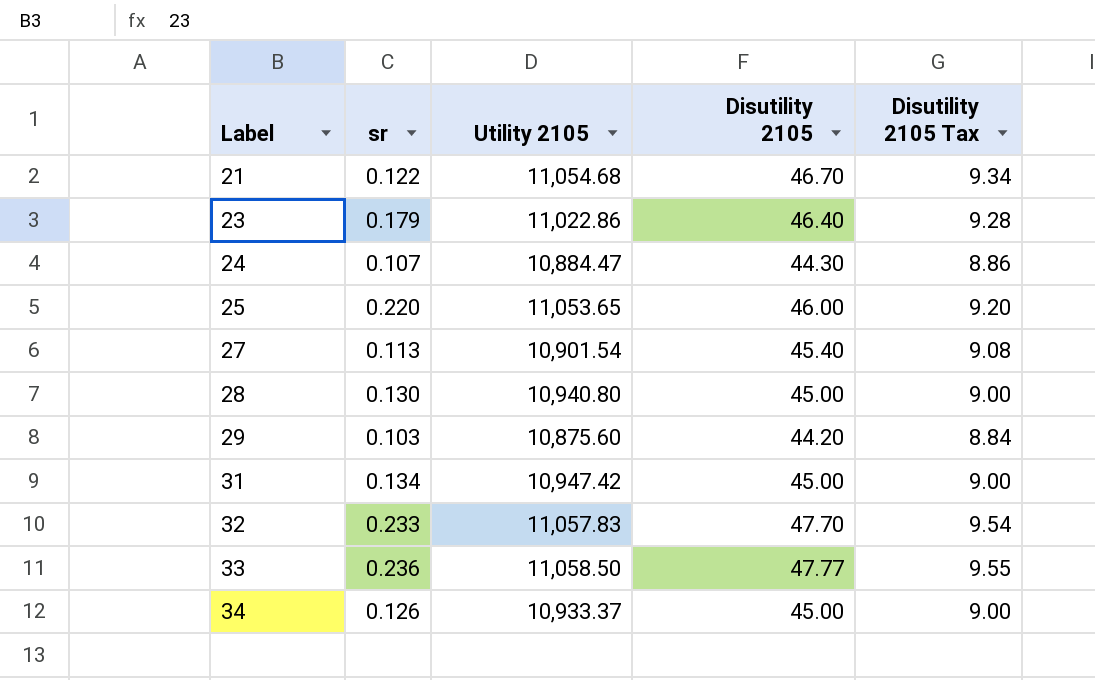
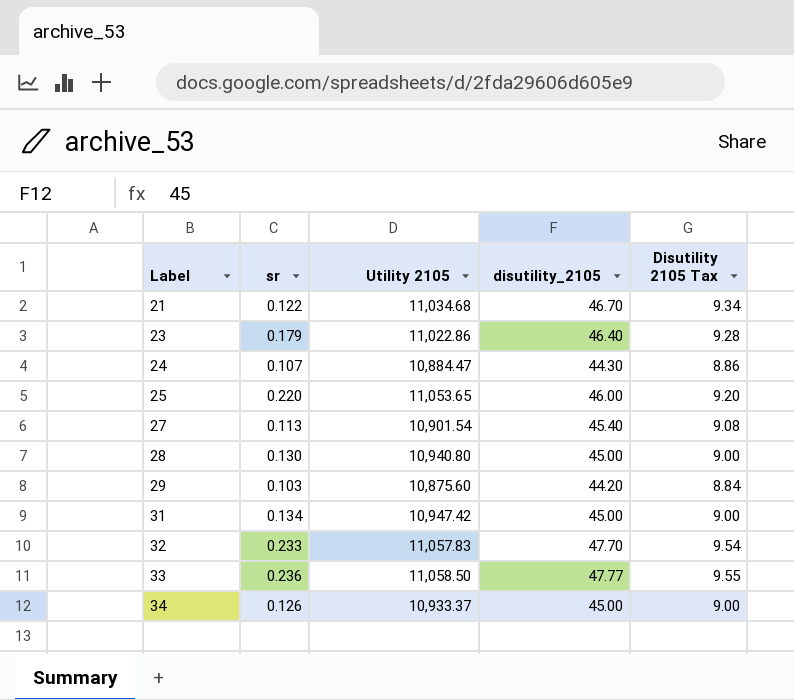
column name: Disutility 2105 -> disutility_2105
21 | Utility 2105: 11,054.68 -> 11,034.68

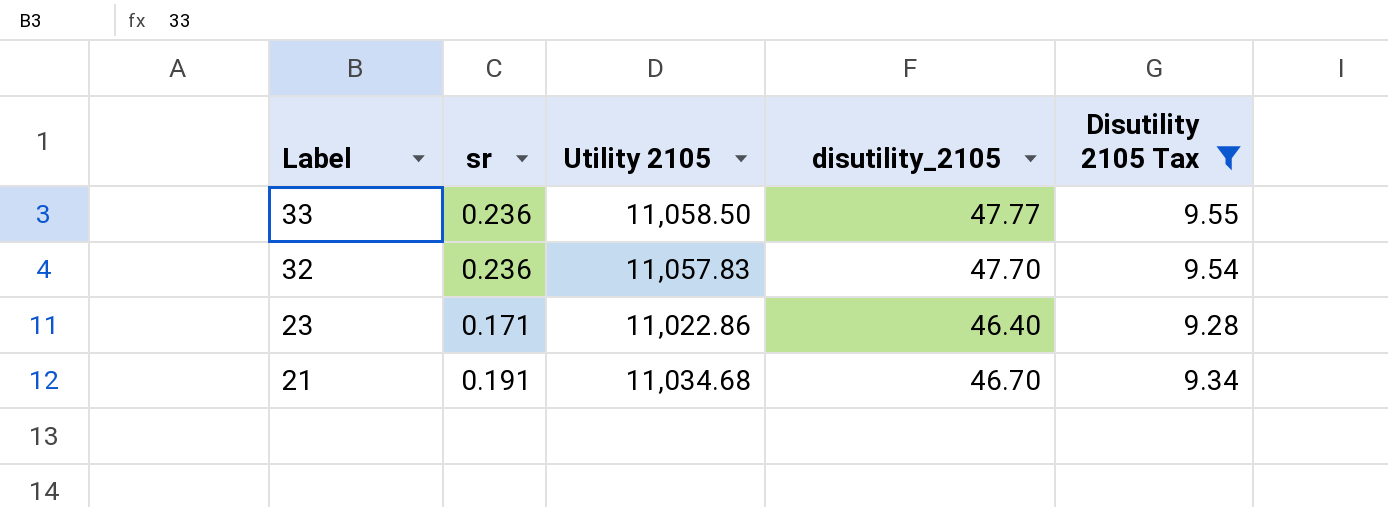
filter: none -> Disutility 2105 Tax >= 9.28
row order: Label ascending -> Label descending
32 | sr: 0.233 -> 0.236
23 | sr: 0.179 -> 0.171
21 | sr: 0.122 -> 0.191

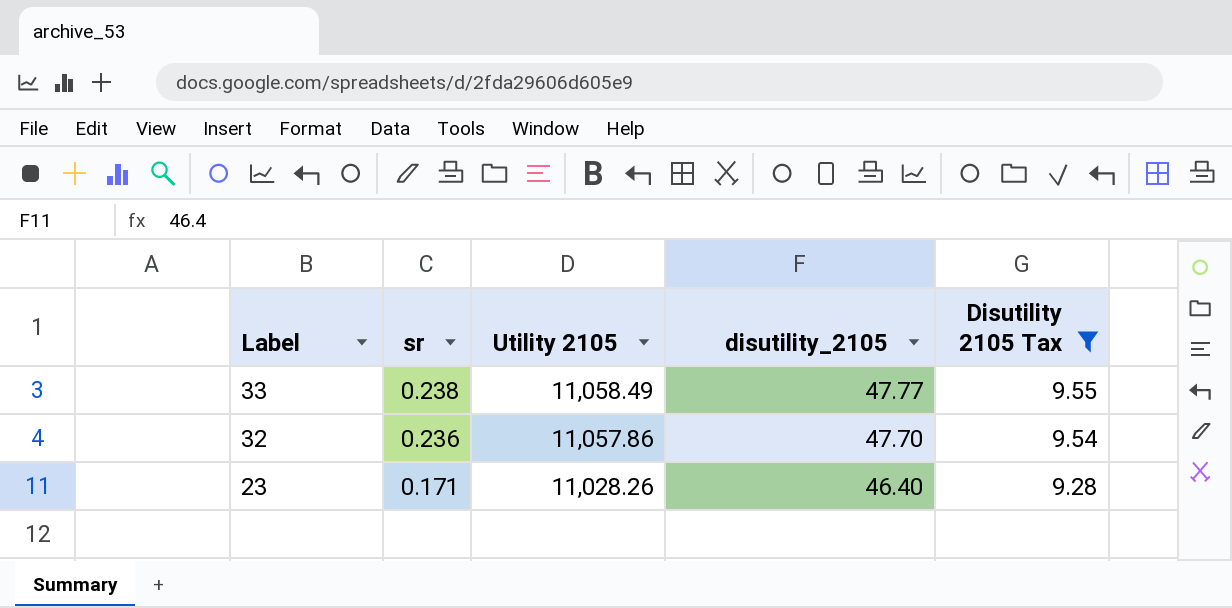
row 21: 0.191 | 11,034.68 | 46.70 | 9.34 -> none
33 | sr: 0.236 -> 0.238
33 | Utility 2105: 11,058.50 -> 11,058.49
32 | Utility 2105: 11,057.83 -> 11,057.86
23 | Utility 2105: 11,022.86 -> 11,028.26

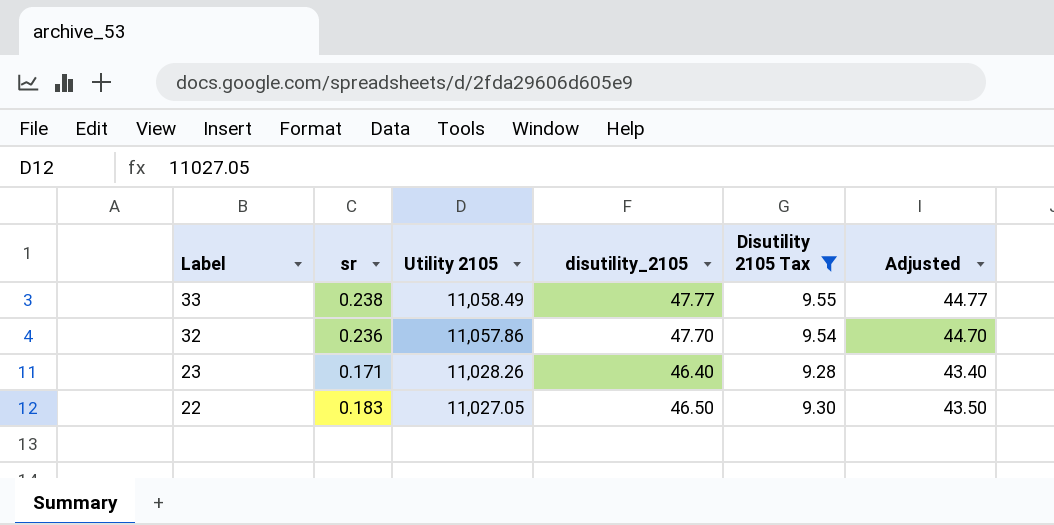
column Adjusted | formula: none -> [disutility_2105] - 3
row 22: none -> 0.183 | 11,027.05 | 46.50 | 9.30 | 43.50

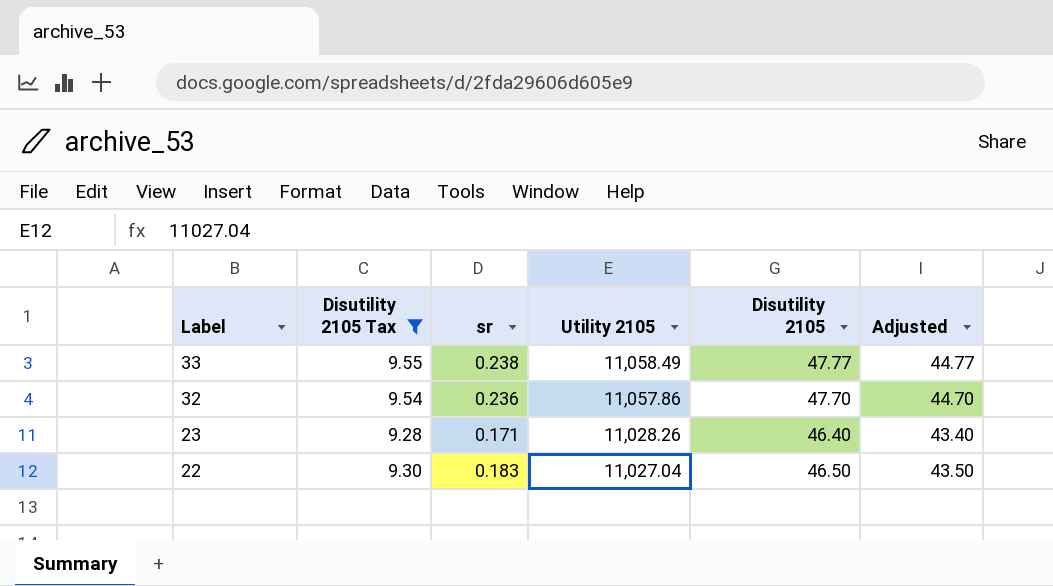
column Disutility 2105 Tax | position: 5 -> 2
column name: disutility_2105 -> Disutility 2105
22 | Utility 2105: 11,027.05 -> 11,027.04

